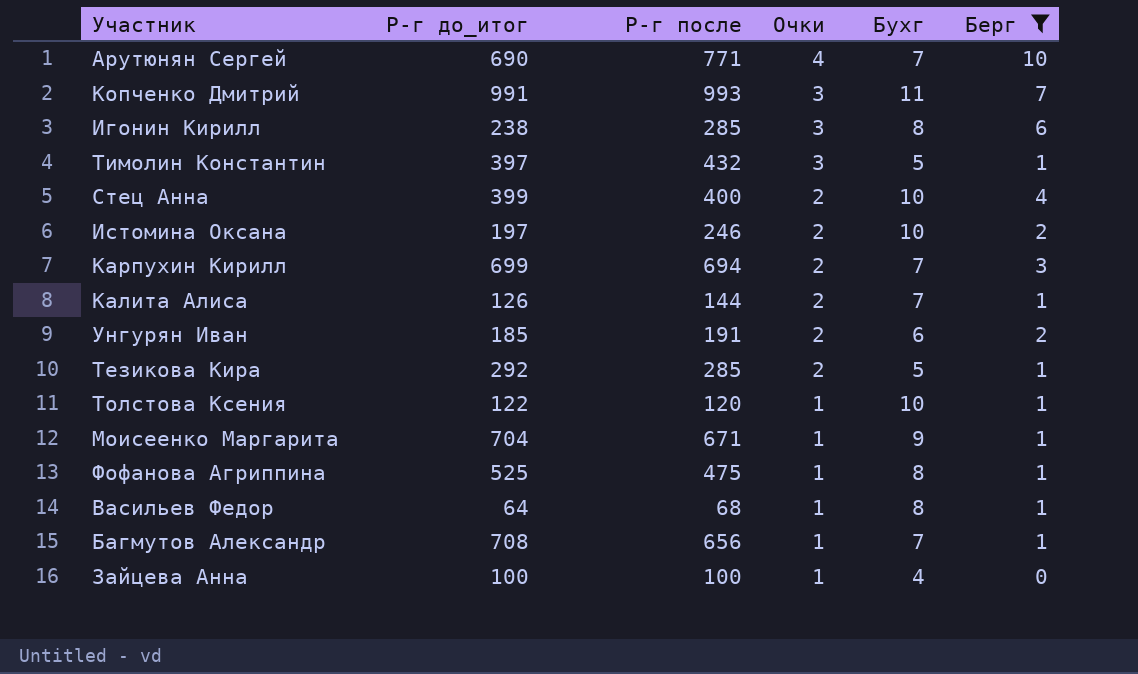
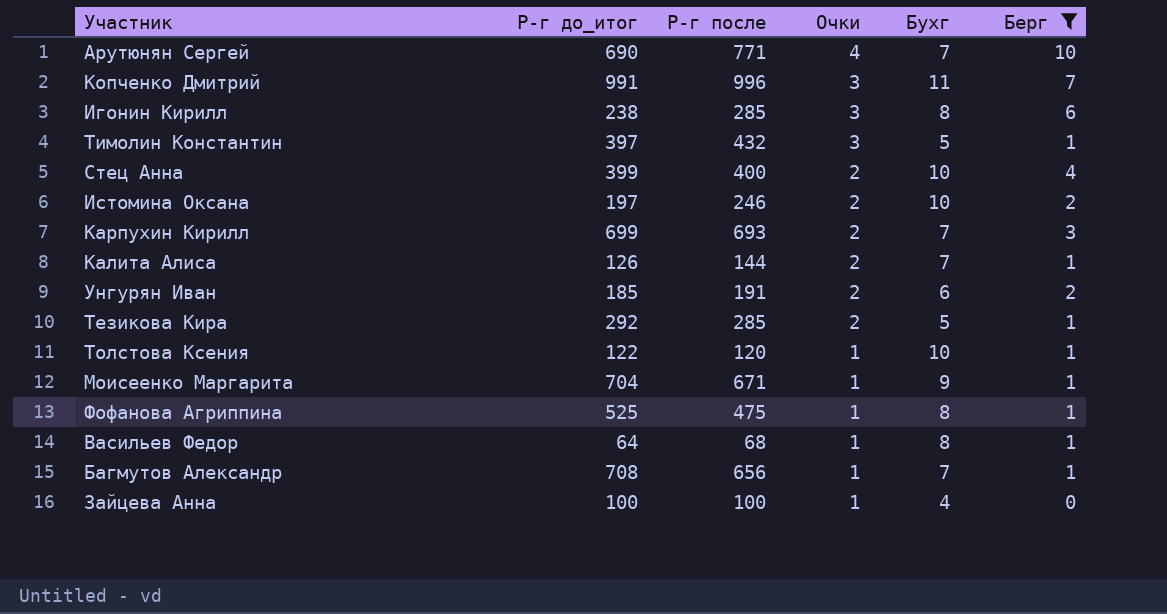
Копченко Дмитрий | Р-г после: 993 -> 996
Карпухин Кирилл | Р-г после: 694 -> 693

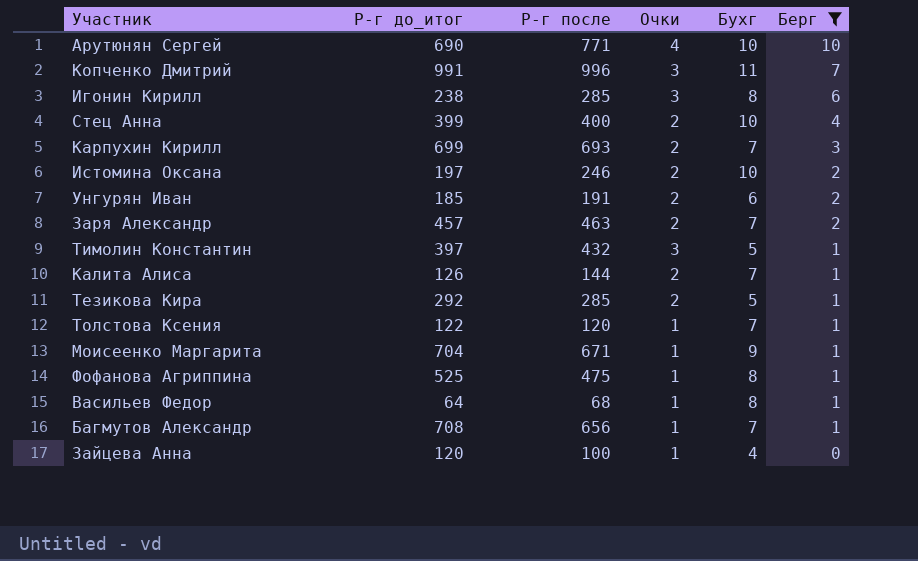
row order: Очки descending -> Берг descending
Арутюнян Сергей | Бухг: 7 -> 10
row Заря Александр: none -> 457 | 463 | 2 | 7 | 2
Толстова Ксения | Бухг: 10 -> 7
Зайцева Анна | Р-г до_итог: 100 -> 120

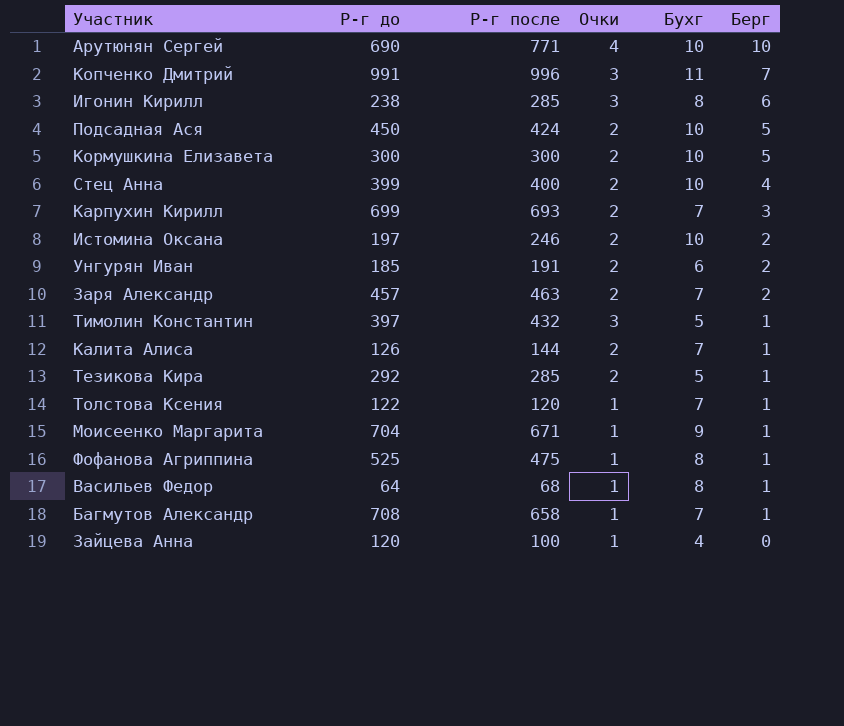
filter: Берг != 5 -> none
column name: Р-г до_итог -> Р-г до
Багмутов Александр | Р-г после: 656 -> 658

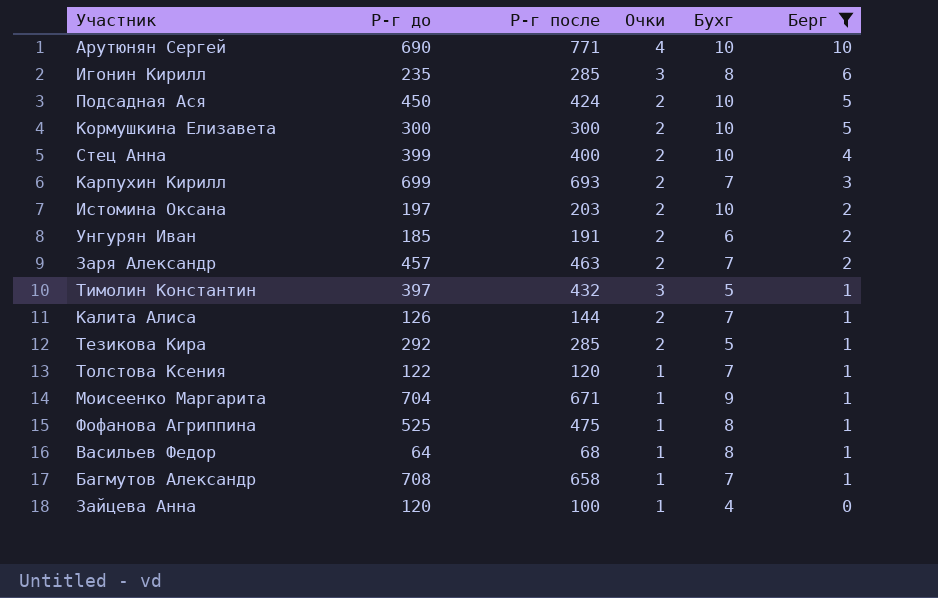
filter: none -> Берг != 7
Игонин Кирилл | Р-г до: 238 -> 235
Истомина Оксана | Р-г после: 246 -> 203

